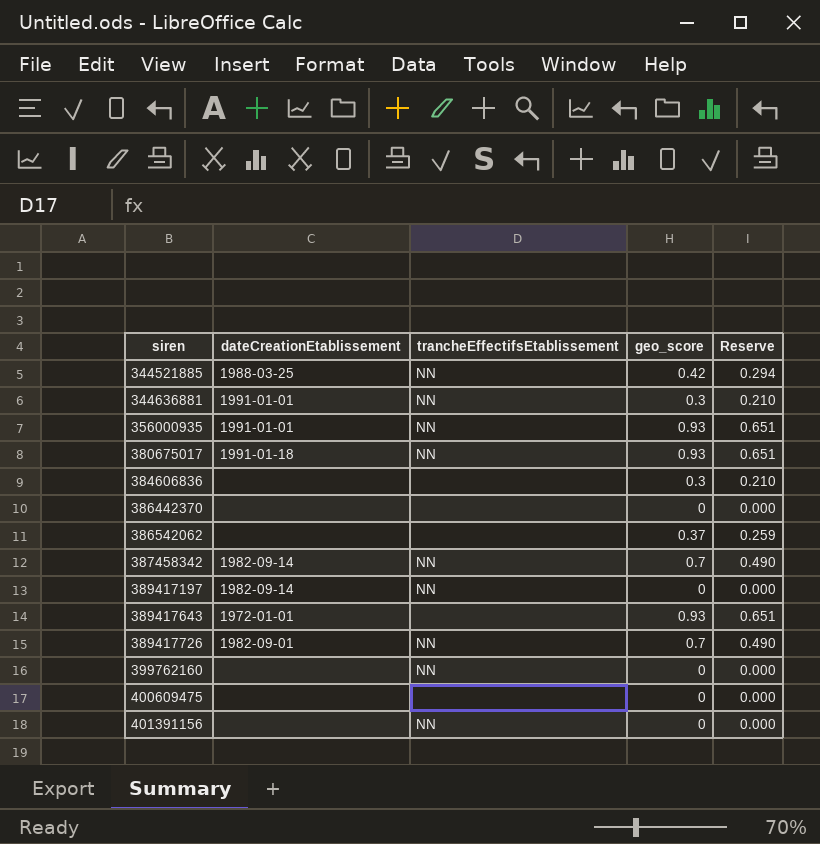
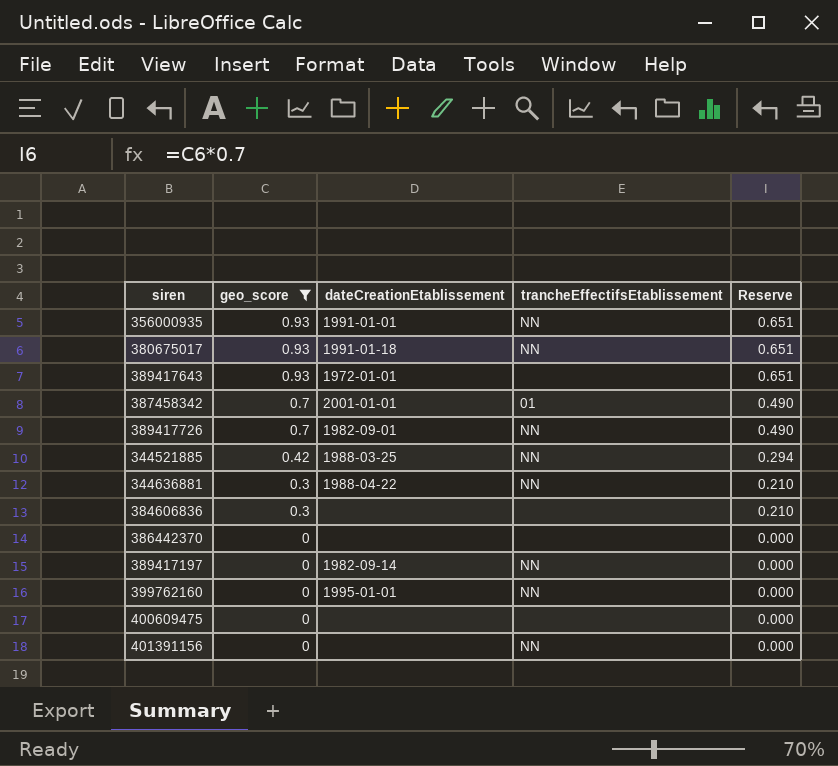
filter: none -> geo_score != 0.37
row order: siren ascending -> geo_score descending
column geo_score | position: 4 -> 2
387458342 | dateCreationEtablissement: 1982-09-14 -> 2001-01-01
387458342 | trancheEffectifsEtablissement: NN -> 01
344636881 | dateCreationEtablissement: 1991-01-01 -> 1988-04-22
399762160 | dateCreationEtablissement: none -> 1995-01-01

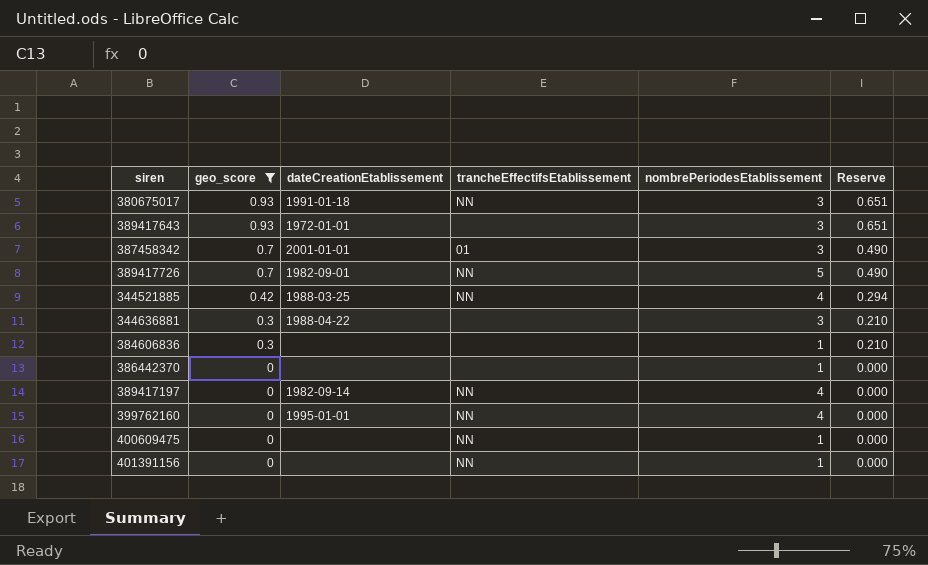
column nombrePeriodesEtablissement | position: none -> 5
row 356000935: 0.93 | 1991-01-01 | NN | 0.651 -> none
344636881 | trancheEffectifsEtablissement: NN -> none
400609475 | trancheEffectifsEtablissement: none -> NN

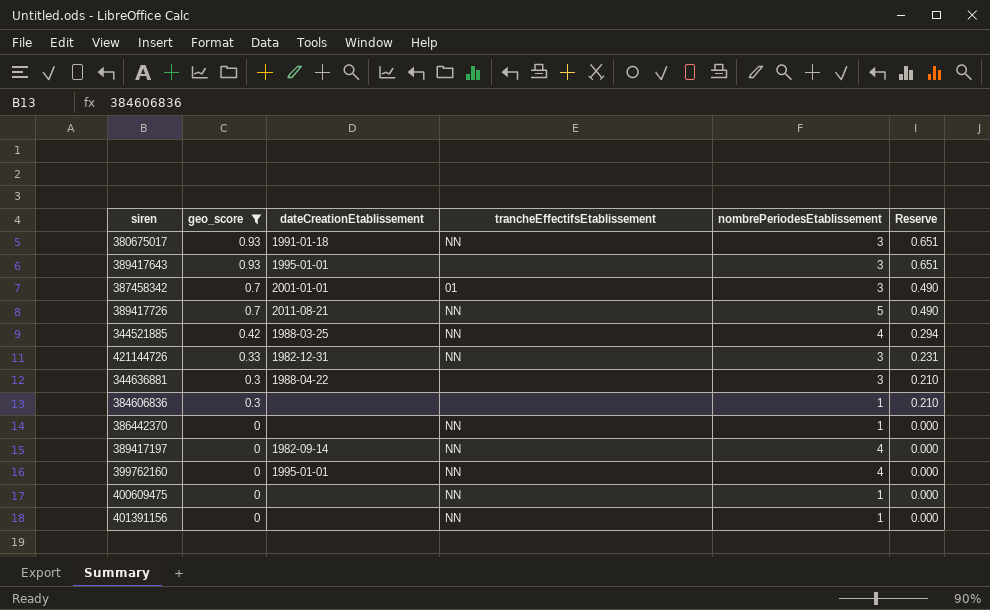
389417643 | dateCreationEtablissement: 1972-01-01 -> 1995-01-01
389417726 | dateCreationEtablissement: 1982-09-01 -> 2011-08-21
row 421144726: none -> 0.33 | 1982-12-31 | NN | 3 | 0.231
386442370 | trancheEffectifsEtablissement: none -> NN

